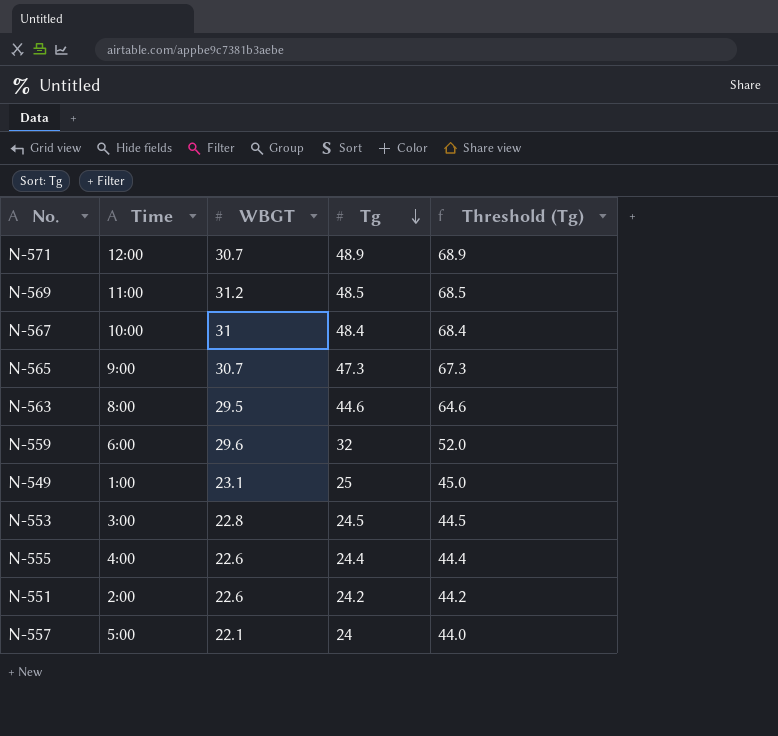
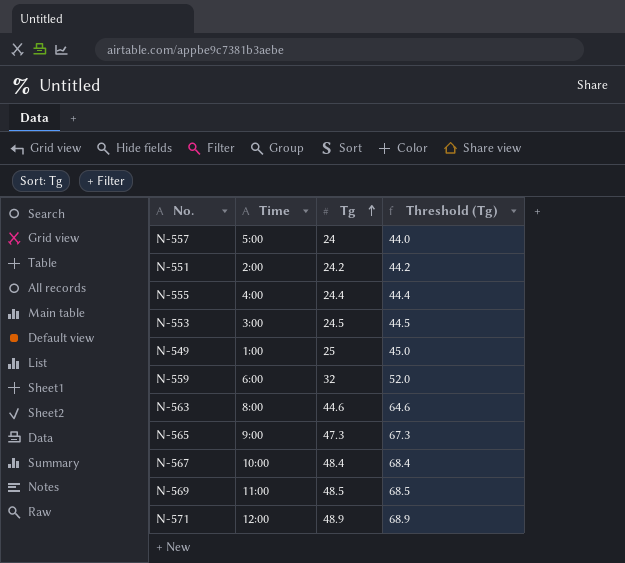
row order: Tg descending -> Tg ascending
column WBGT | position: 3 -> none

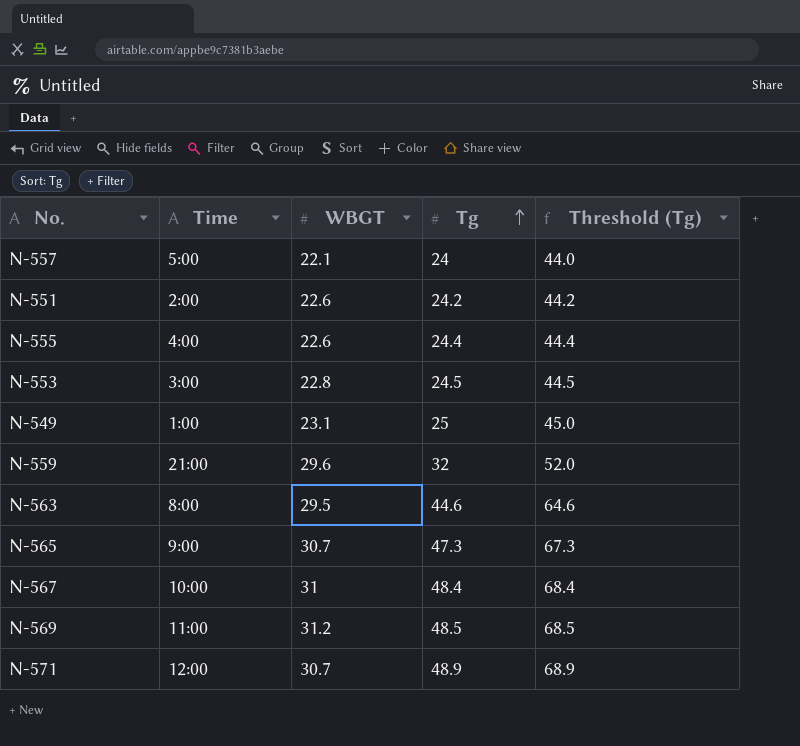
column WBGT | position: none -> 3
N-559 | Time: 6:00 -> 21:00

